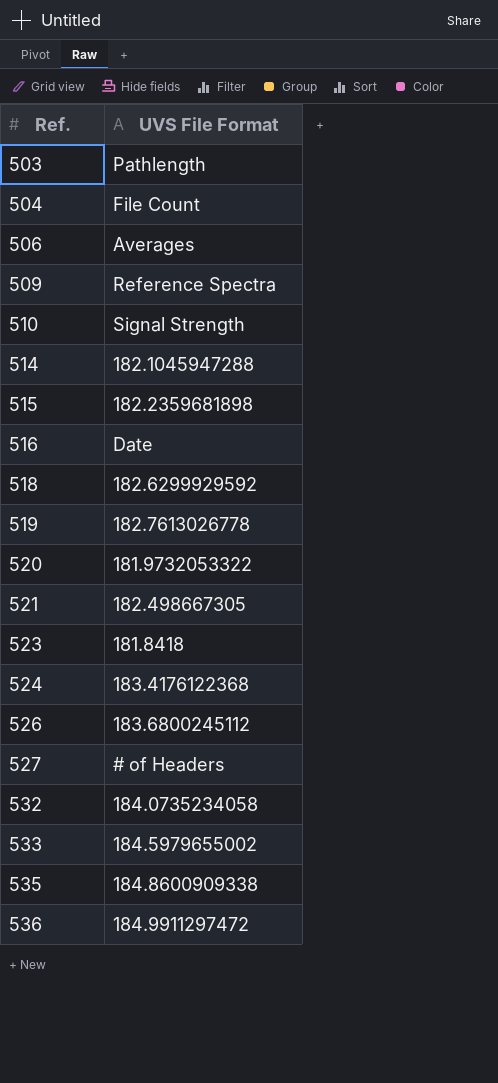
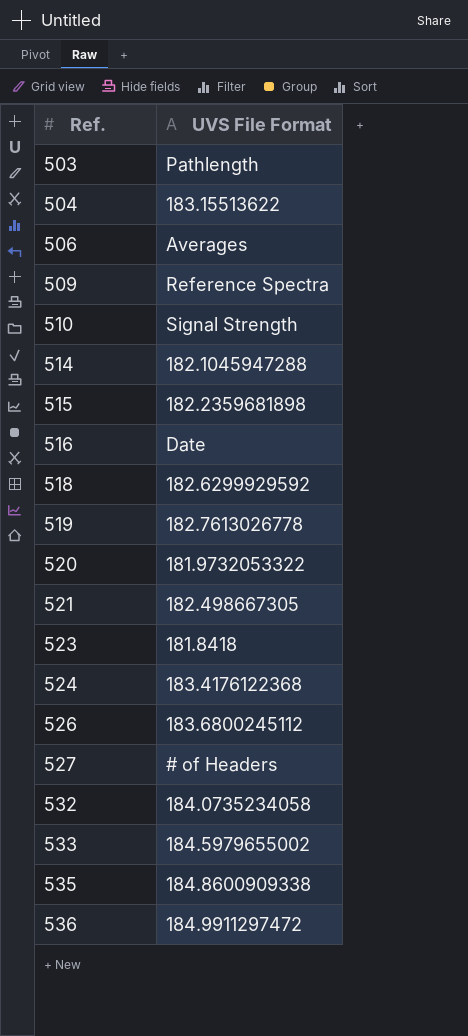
504 | UVS File Format: File Count -> 183.15513622

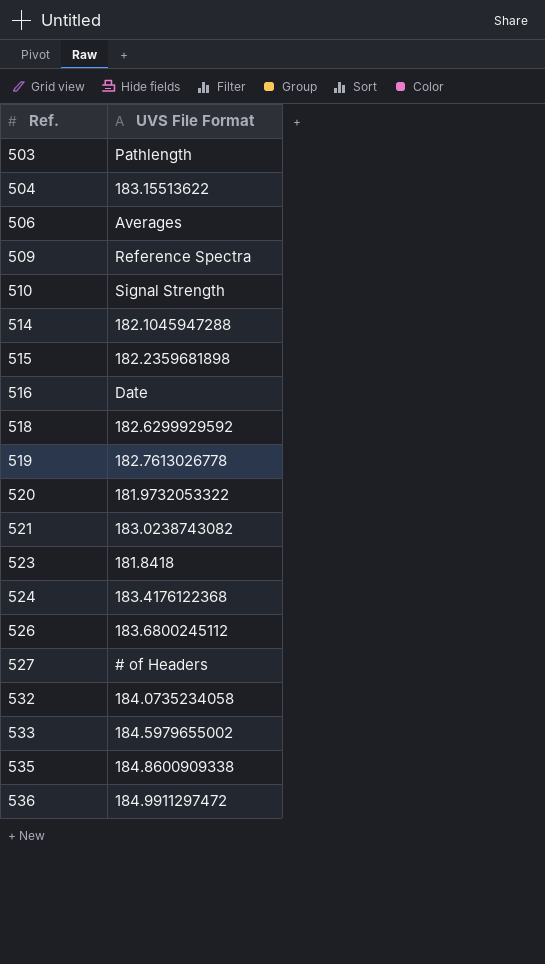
521 | UVS File Format: 182.498667305 -> 183.0238743082

